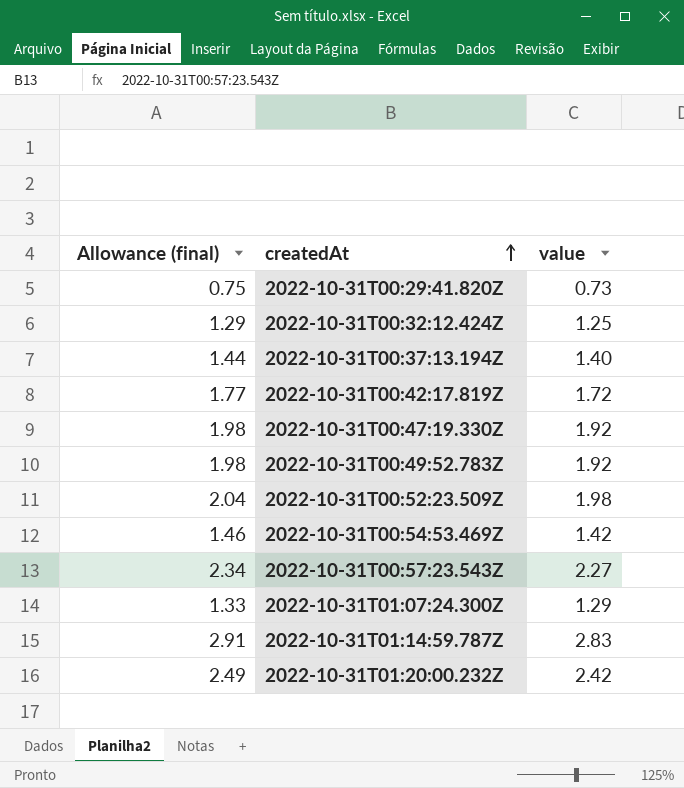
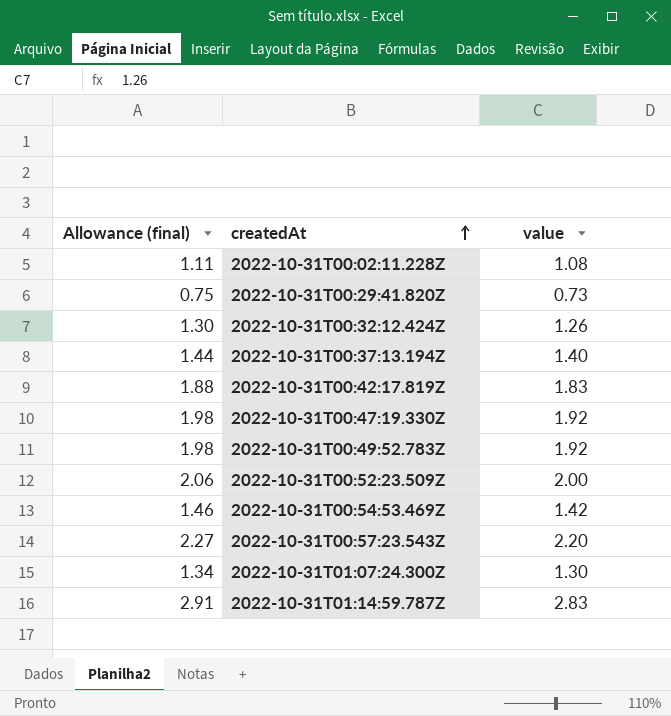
row 2022-10-31T01:20:00.232Z: 2.49 | 2.42 -> none
row 2022-10-31T00:02:11.228Z: none -> 1.11 | 1.08
2022-10-31T00:32:12.424Z | Allowance (final): 1.29 -> 1.30
2022-10-31T00:32:12.424Z | value: 1.25 -> 1.26
2022-10-31T00:42:17.819Z | Allowance (final): 1.77 -> 1.88
2022-10-31T00:42:17.819Z | value: 1.72 -> 1.83
2022-10-31T00:52:23.509Z | Allowance (final): 2.04 -> 2.06
2022-10-31T00:52:23.509Z | value: 1.98 -> 2.00
2022-10-31T00:57:23.543Z | Allowance (final): 2.34 -> 2.27
2022-10-31T00:57:23.543Z | value: 2.27 -> 2.20
2022-10-31T01:07:24.300Z | Allowance (final): 1.33 -> 1.34
2022-10-31T01:07:24.300Z | value: 1.29 -> 1.30

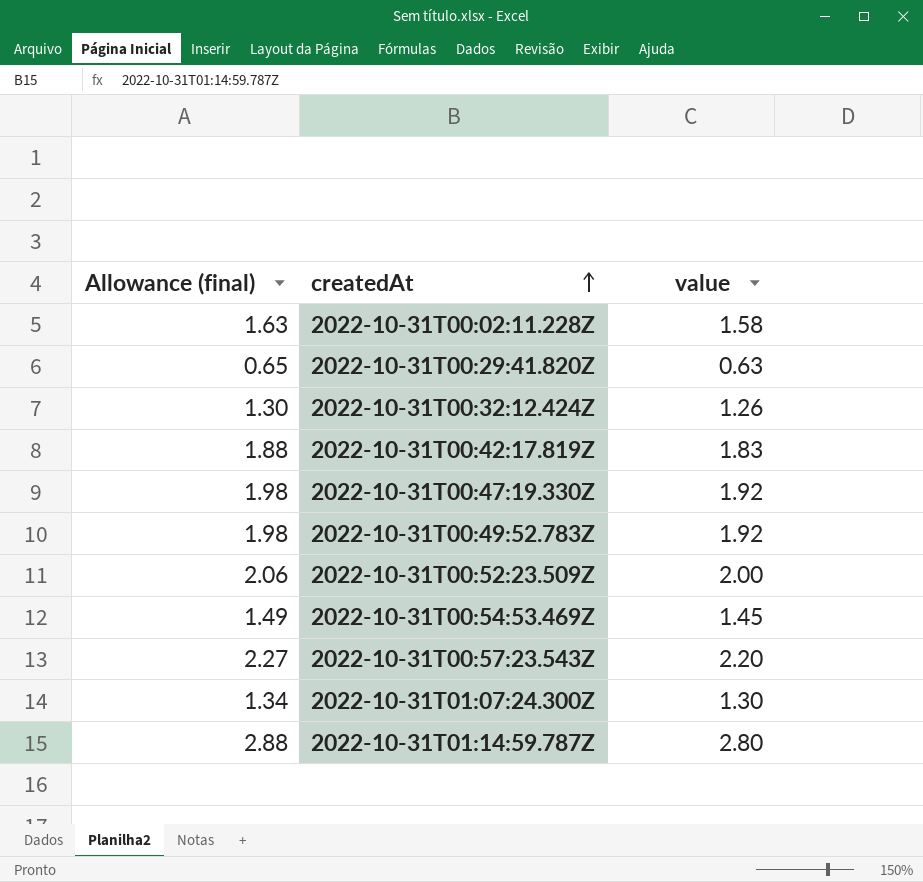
row 2022-10-31T00:37:13.194Z: 1.44 | 1.40 -> none
2022-10-31T00:02:11.228Z | Allowance (final): 1.11 -> 1.63
2022-10-31T00:02:11.228Z | value: 1.08 -> 1.58
2022-10-31T00:29:41.820Z | Allowance (final): 0.75 -> 0.65
2022-10-31T00:29:41.820Z | value: 0.73 -> 0.63
2022-10-31T00:54:53.469Z | Allowance (final): 1.46 -> 1.49
2022-10-31T00:54:53.469Z | value: 1.42 -> 1.45
2022-10-31T01:14:59.787Z | Allowance (final): 2.91 -> 2.88
2022-10-31T01:14:59.787Z | value: 2.83 -> 2.80

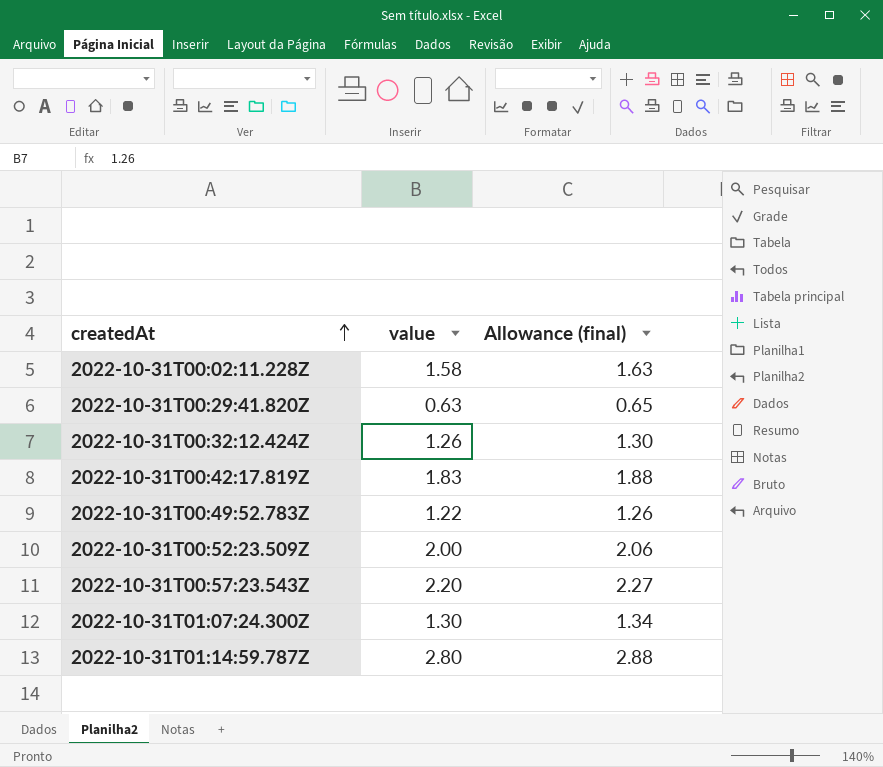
column Allowance (final) | position: 1 -> 3
row 2022-10-31T00:47:19.330Z: 1.98 | 1.92 -> none
row 2022-10-31T00:54:53.469Z: 1.49 | 1.45 -> none
2022-10-31T00:49:52.783Z | value: 1.92 -> 1.22
2022-10-31T00:49:52.783Z | Allowance (final): 1.98 -> 1.26

